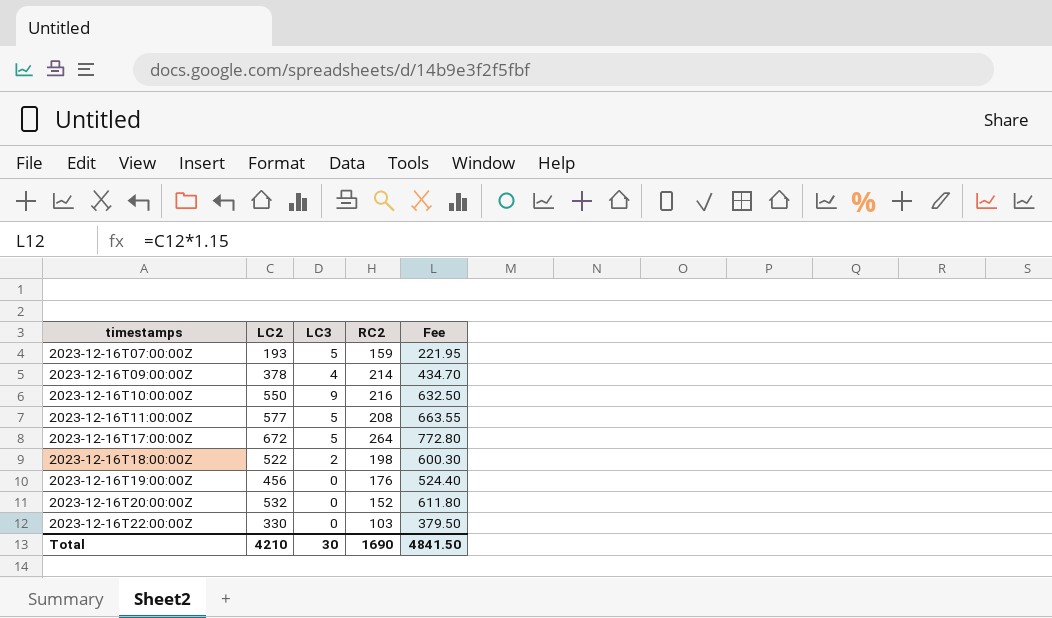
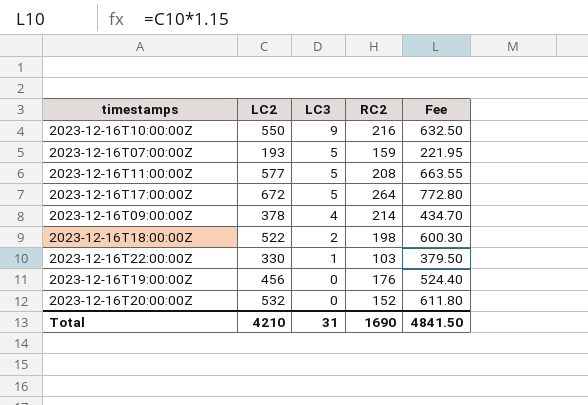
row order: timestamps ascending -> LC3 descending
2023-12-16T22:00:00Z | LC3: 0 -> 1
Total | LC3: 30 -> 31

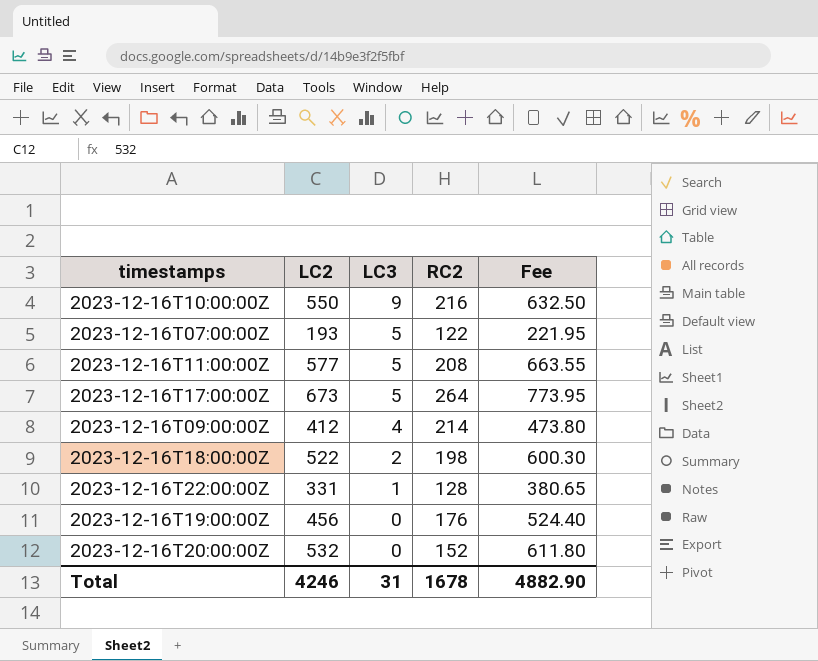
2023-12-16T07:00:00Z | RC2: 159 -> 122
2023-12-16T17:00:00Z | LC2: 672 -> 673
2023-12-16T17:00:00Z | Fee: 772.80 -> 773.95
2023-12-16T09:00:00Z | LC2: 378 -> 412
2023-12-16T09:00:00Z | Fee: 434.70 -> 473.80
2023-12-16T22:00:00Z | LC2: 330 -> 331
2023-12-16T22:00:00Z | RC2: 103 -> 128
2023-12-16T22:00:00Z | Fee: 379.50 -> 380.65
Total | LC2: 4210 -> 4246
Total | RC2: 1690 -> 1678
Total | Fee: 4841.50 -> 4882.90

